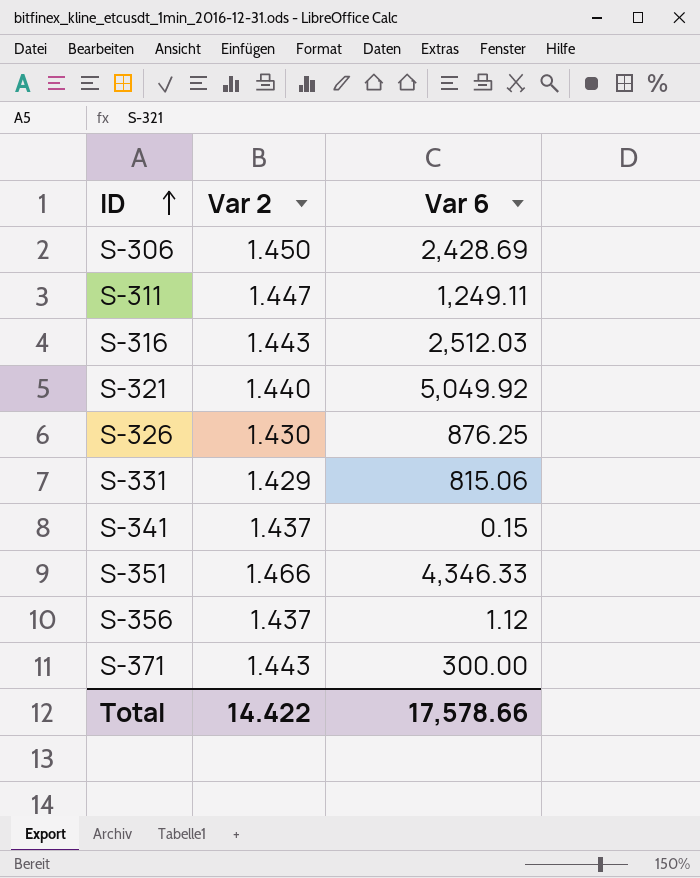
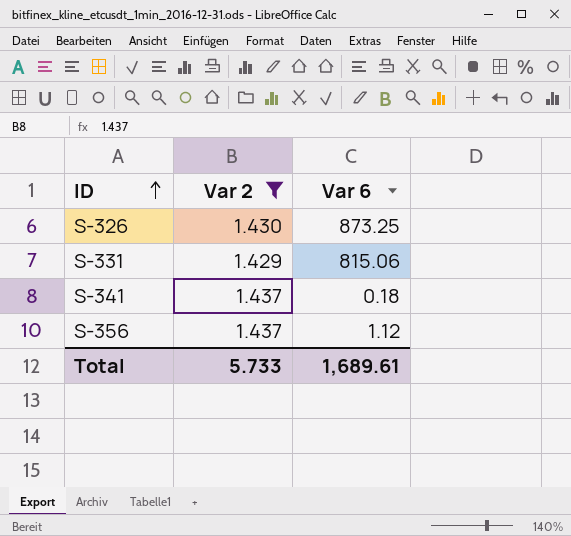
filter: none -> Var 2 <= 1.437
S-326 | Var 6: 876.25 -> 873.25
S-341 | Var 6: 0.15 -> 0.18
Total | Var 2: 14.422 -> 5.733
Total | Var 6: 17,578.66 -> 1,689.61

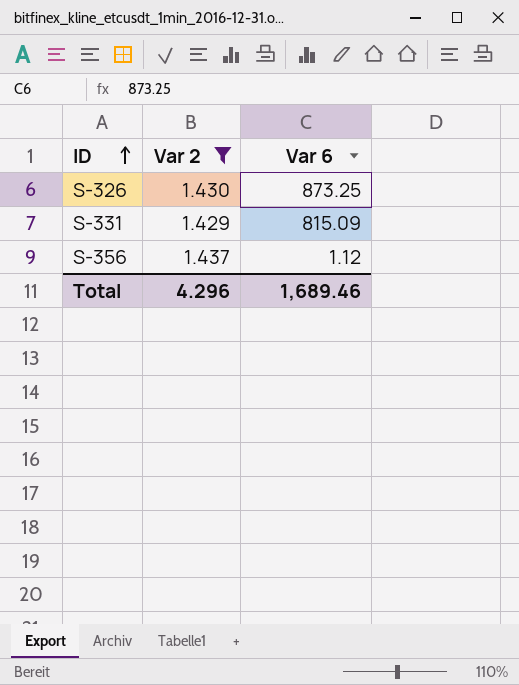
row S-341: 1.437 | 0.18 -> none
S-331 | Var 6: 815.06 -> 815.09
Total | Var 2: 5.733 -> 4.296
Total | Var 6: 1,689.61 -> 1,689.46

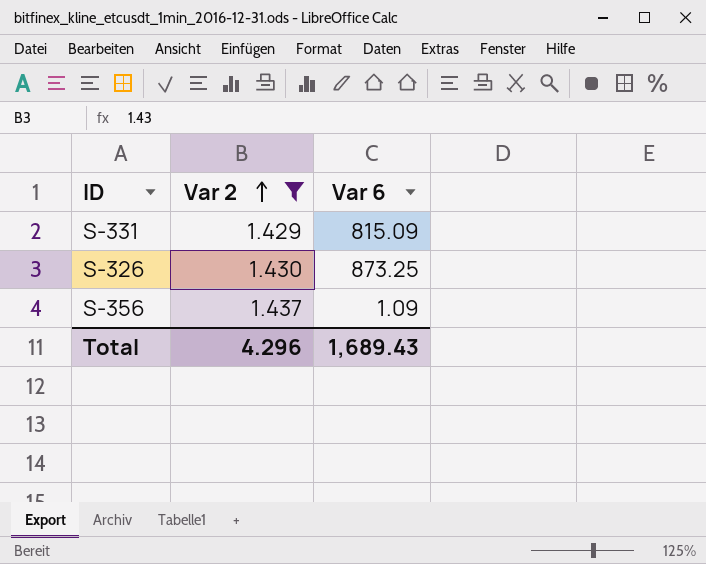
row order: ID ascending -> Var 2 ascending
S-356 | Var 6: 1.12 -> 1.09
Total | Var 6: 1,689.46 -> 1,689.43

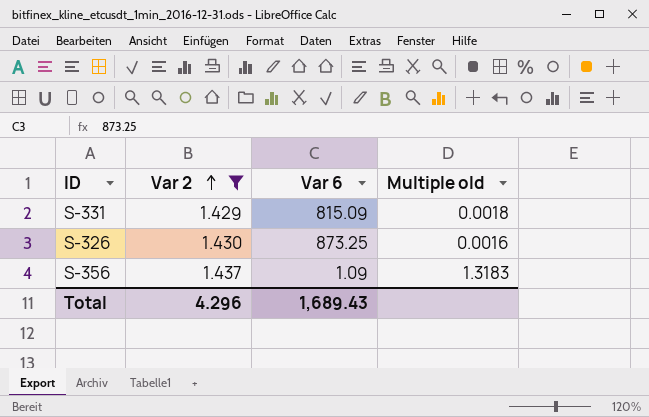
column Multiple old | formula: none -> [Var 2] / [Var 6]

